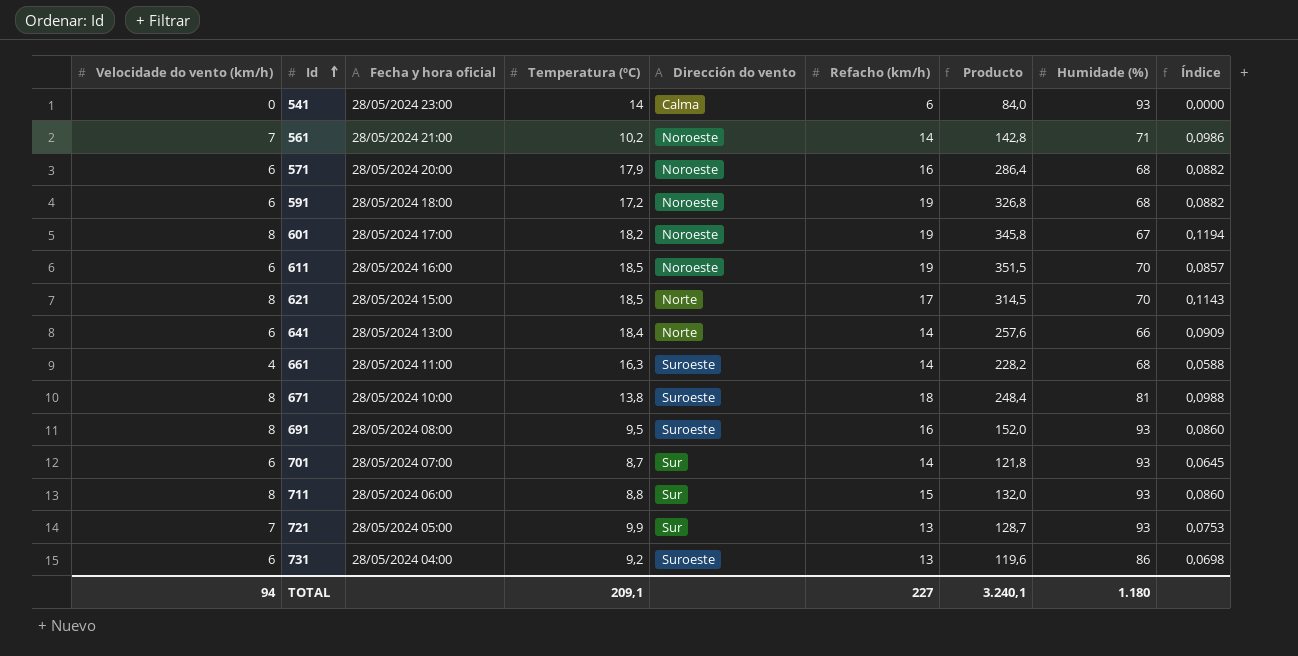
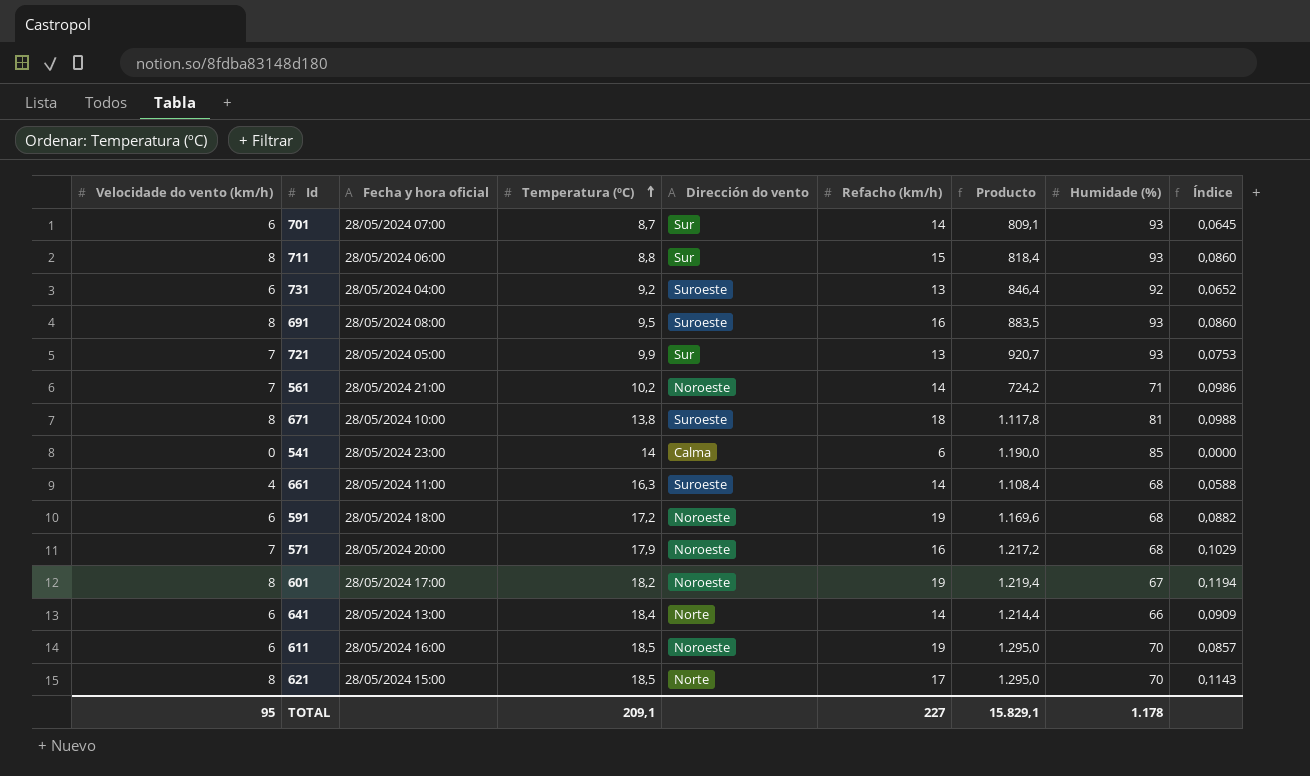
row order: Id ascending -> Temperatura (ºC) ascending
column Producto | formula: [Temperatura (ºC)] * [Refacho (km/h)] -> [Temperatura (ºC)] * [Humidade (%)]
731 | Humidade (%): 86 -> 92
731 | Índice: 0,0698 -> 0,0652
541 | Humidade (%): 93 -> 85
571 | Velocidade do vento (km/h): 6 -> 7
571 | Índice: 0,0882 -> 0,1029
TOTAL | Velocidade do vento (km/h): 94 -> 95
TOTAL | Producto: 3.240,1 -> 15.829,1
TOTAL | Humidade (%): 1.180 -> 1.178

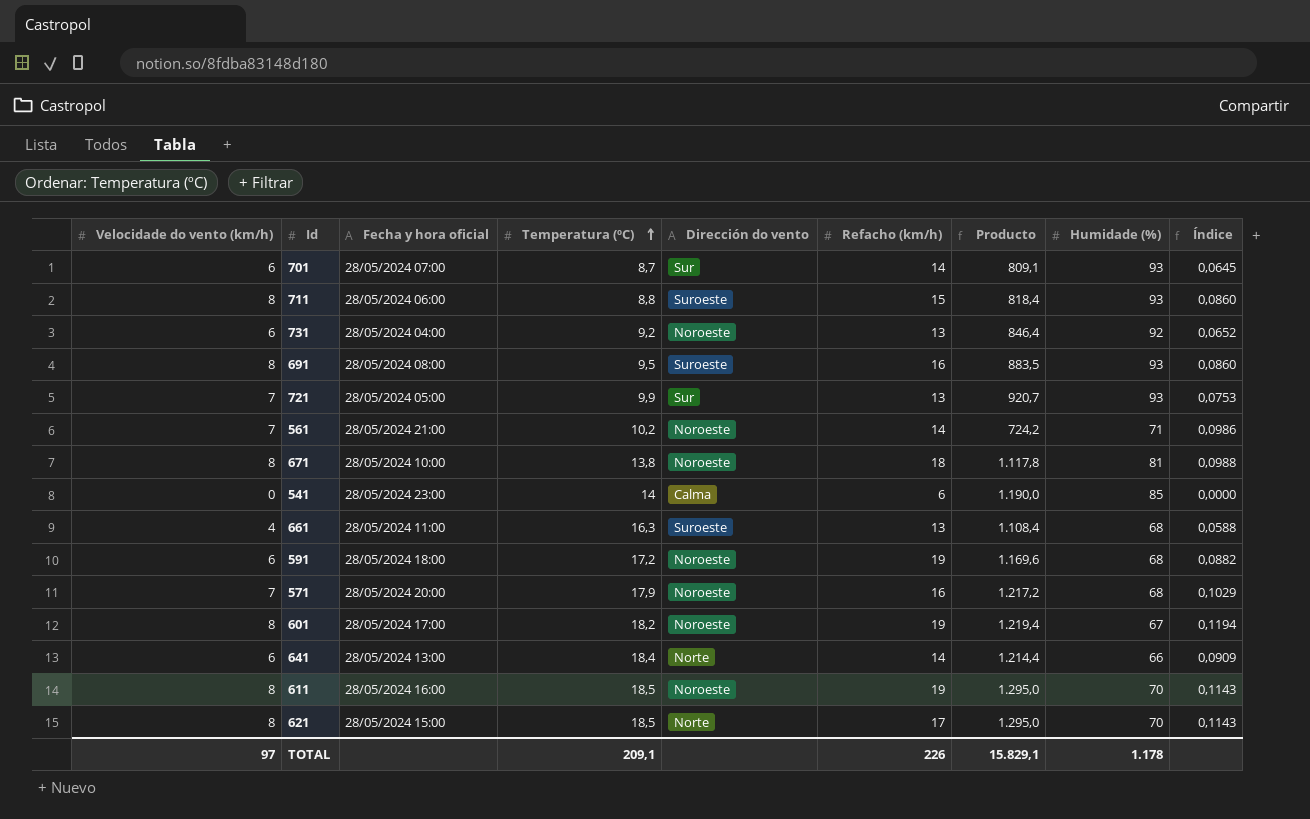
711 | Dirección do vento: Sur -> Suroeste
731 | Dirección do vento: Suroeste -> Noroeste
671 | Dirección do vento: Suroeste -> Noroeste
661 | Refacho (km/h): 14 -> 13
611 | Velocidade do vento (km/h): 6 -> 8
611 | Índice: 0,0857 -> 0,1143
TOTAL | Velocidade do vento (km/h): 95 -> 97
TOTAL | Refacho (km/h): 227 -> 226

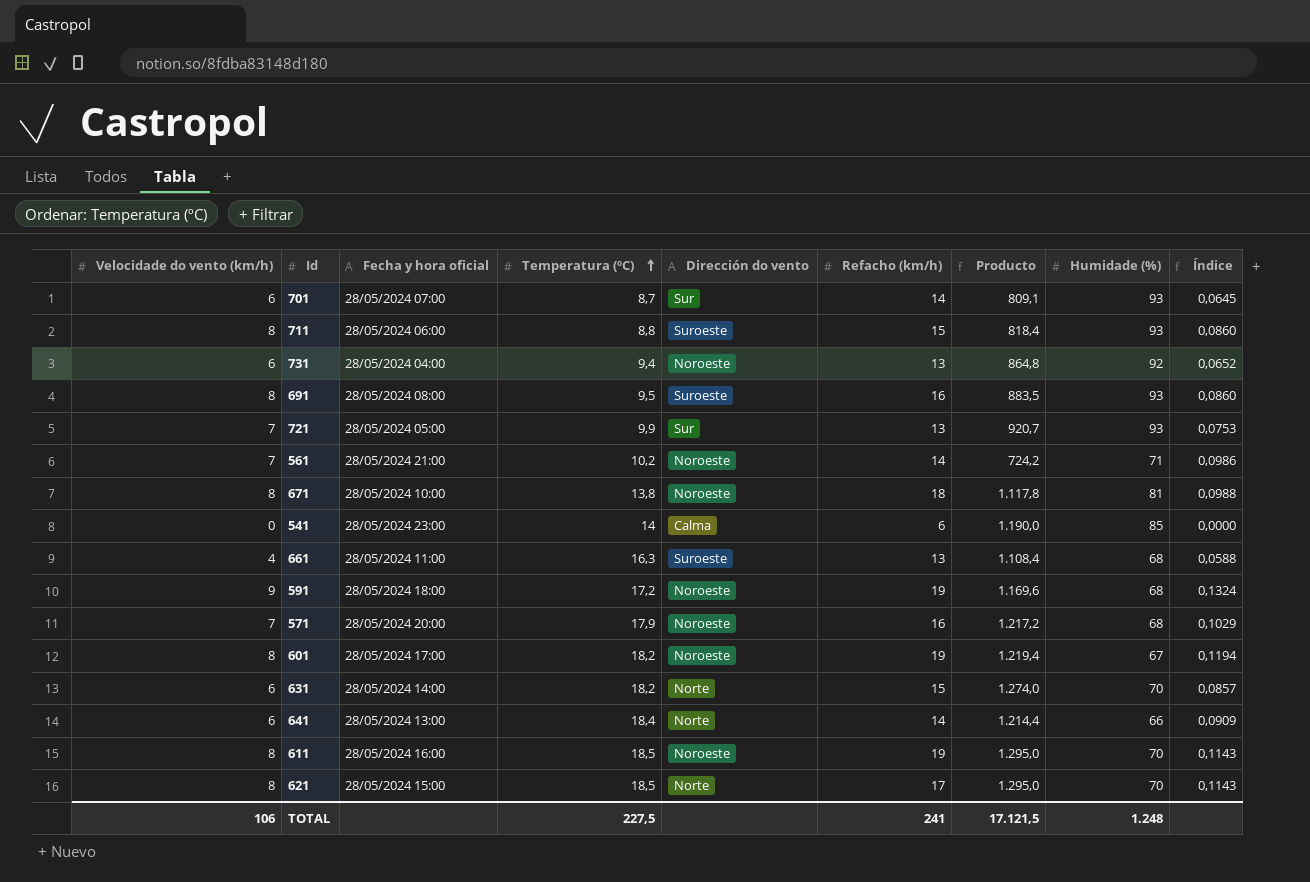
731 | Temperatura (ºC): 9,2 -> 9,4
731 | Producto: 846,4 -> 864,8
591 | Velocidade do vento (km/h): 6 -> 9
591 | Índice: 0,0882 -> 0,1324
row 631: none -> 6 | 28/05/2024 14:00 | 18,2 | Norte | 15 | 1.274,0 | 70 | 0,0857
TOTAL | Velocidade do vento (km/h): 97 -> 106
TOTAL | Temperatura (ºC): 209,1 -> 227,5
TOTAL | Refacho (km/h): 226 -> 241
TOTAL | Producto: 15.829,1 -> 17.121,5
TOTAL | Humidade (%): 1.178 -> 1.248

